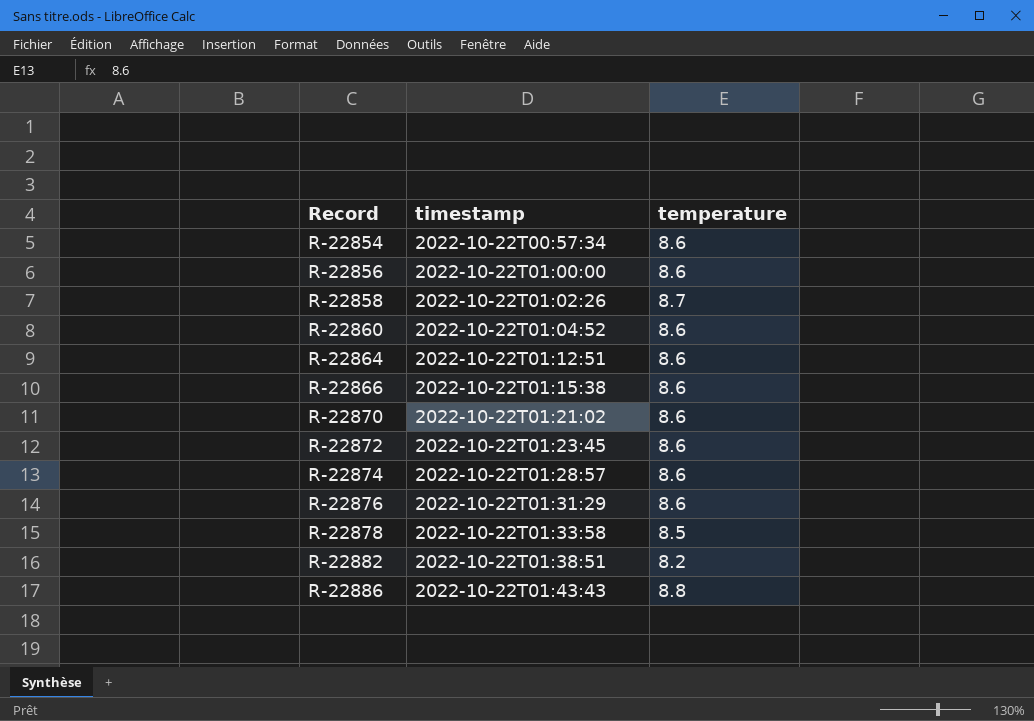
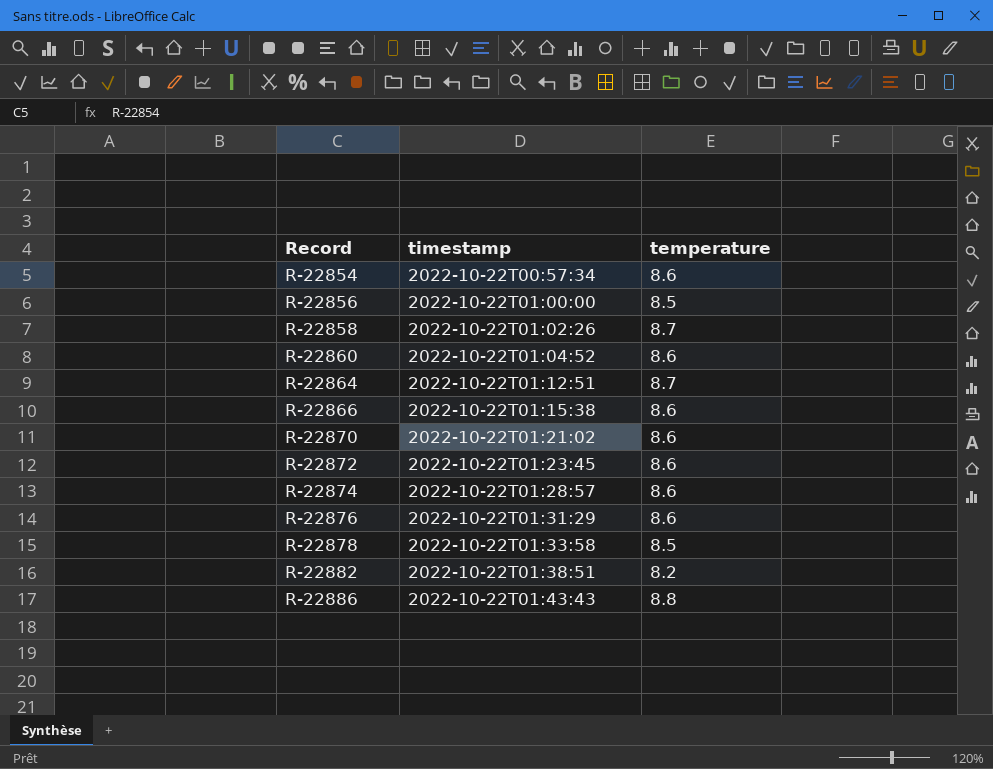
R-22856 | temperature: 8.6 -> 8.5
R-22864 | temperature: 8.6 -> 8.7

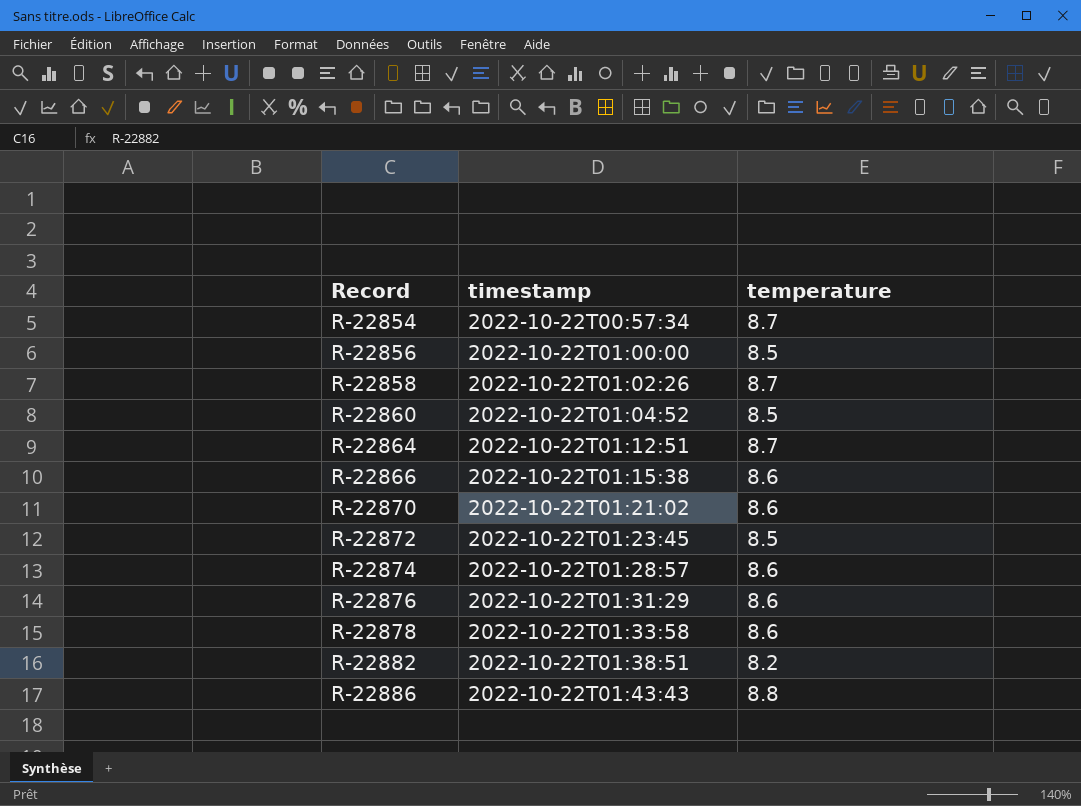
R-22854 | temperature: 8.6 -> 8.7
R-22860 | temperature: 8.6 -> 8.5
R-22872 | temperature: 8.6 -> 8.5
R-22878 | temperature: 8.5 -> 8.6

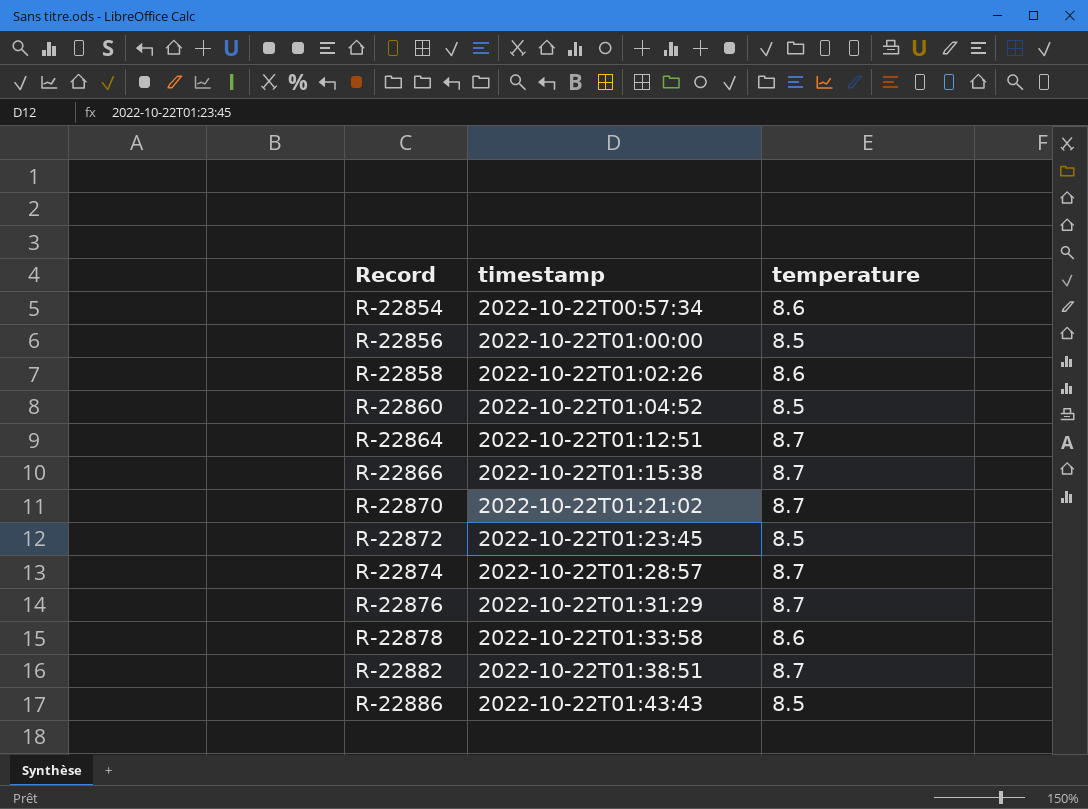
R-22854 | temperature: 8.7 -> 8.6
R-22858 | temperature: 8.7 -> 8.6
R-22866 | temperature: 8.6 -> 8.7
R-22870 | temperature: 8.6 -> 8.7
R-22874 | temperature: 8.6 -> 8.7
R-22876 | temperature: 8.6 -> 8.7
R-22882 | temperature: 8.2 -> 8.7
R-22886 | temperature: 8.8 -> 8.5

